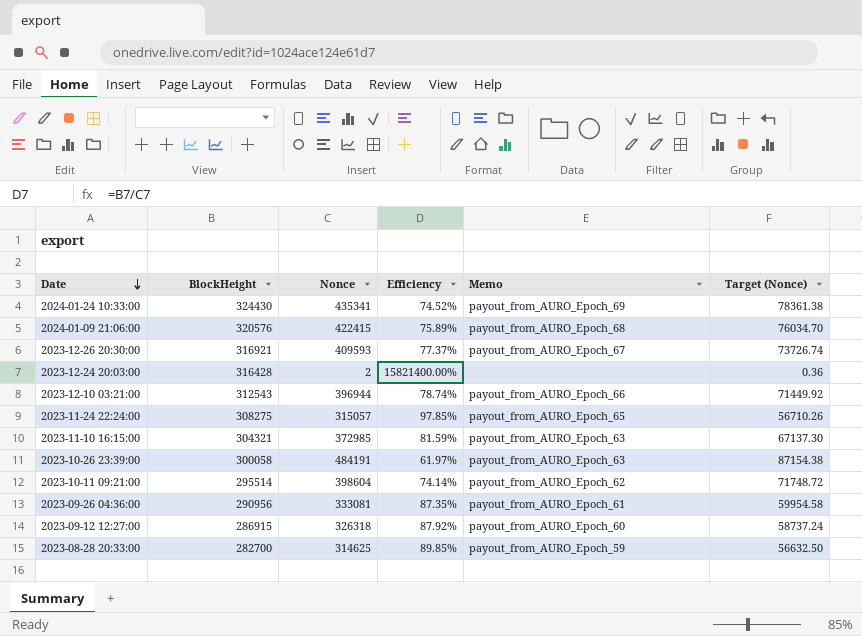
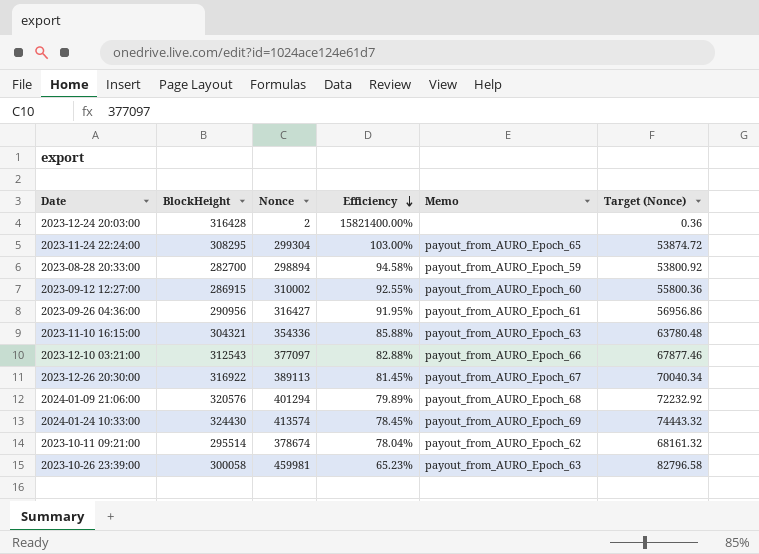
row order: Date descending -> Efficiency descending
2023-11-24 22:24:00 | BlockHeight: 308275 -> 308295
2023-11-24 22:24:00 | Nonce: 315057 -> 299304
2023-11-24 22:24:00 | Efficiency: 97.85% -> 103.00%
2023-11-24 22:24:00 | Target (Nonce): 56710.26 -> 53874.72
2023-08-28 20:33:00 | Nonce: 314625 -> 298894
2023-08-28 20:33:00 | Efficiency: 89.85% -> 94.58%
2023-08-28 20:33:00 | Target (Nonce): 56632.50 -> 53800.92
2023-09-12 12:27:00 | Nonce: 326318 -> 310002
2023-09-12 12:27:00 | Efficiency: 87.92% -> 92.55%
2023-09-12 12:27:00 | Target (Nonce): 58737.24 -> 55800.36
2023-09-26 04:36:00 | Nonce: 333081 -> 316427
2023-09-26 04:36:00 | Efficiency: 87.35% -> 91.95%
2023-09-26 04:36:00 | Target (Nonce): 59954.58 -> 56956.86
2023-11-10 16:15:00 | Nonce: 372985 -> 354336
2023-11-10 16:15:00 | Efficiency: 81.59% -> 85.88%
2023-11-10 16:15:00 | Target (Nonce): 67137.30 -> 63780.48
2023-12-10 03:21:00 | Nonce: 396944 -> 377097
2023-12-10 03:21:00 | Efficiency: 78.74% -> 82.88%
2023-12-10 03:21:00 | Target (Nonce): 71449.92 -> 67877.46
2023-12-26 20:30:00 | BlockHeight: 316921 -> 316922
2023-12-26 20:30:00 | Nonce: 409593 -> 389113
2023-12-26 20:30:00 | Efficiency: 77.37% -> 81.45%
2023-12-26 20:30:00 | Target (Nonce): 73726.74 -> 70040.34
2024-01-09 21:06:00 | Nonce: 422415 -> 401294
2024-01-09 21:06:00 | Efficiency: 75.89% -> 79.89%
2024-01-09 21:06:00 | Target (Nonce): 76034.70 -> 72232.92
2024-01-24 10:33:00 | Nonce: 435341 -> 413574
2024-01-24 10:33:00 | Efficiency: 74.52% -> 78.45%
2024-01-24 10:33:00 | Target (Nonce): 78361.38 -> 74443.32
2023-10-11 09:21:00 | Nonce: 398604 -> 378674
2023-10-11 09:21:00 | Efficiency: 74.14% -> 78.04%
2023-10-11 09:21:00 | Target (Nonce): 71748.72 -> 68161.32
2023-10-26 23:39:00 | Nonce: 484191 -> 459981
2023-10-26 23:39:00 | Efficiency: 61.97% -> 65.23%
2023-10-26 23:39:00 | Target (Nonce): 87154.38 -> 82796.58

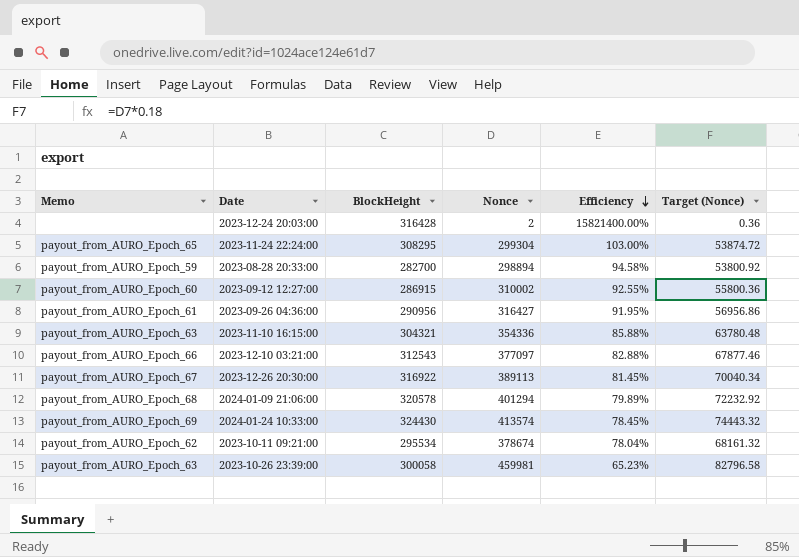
column Memo | position: 5 -> 1
2024-01-09 21:06:00 | BlockHeight: 320576 -> 320578
2023-10-11 09:21:00 | BlockHeight: 295514 -> 295534

